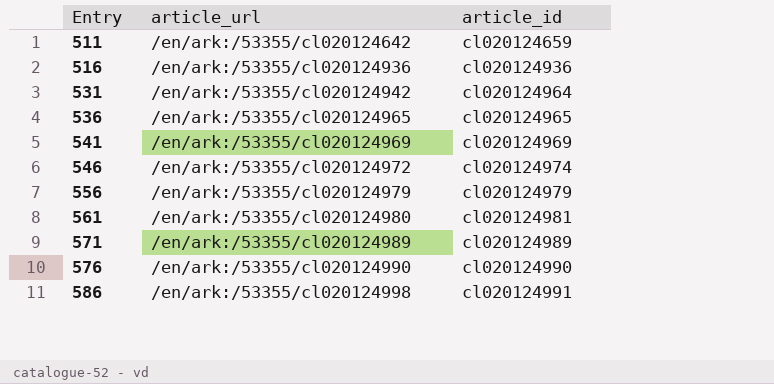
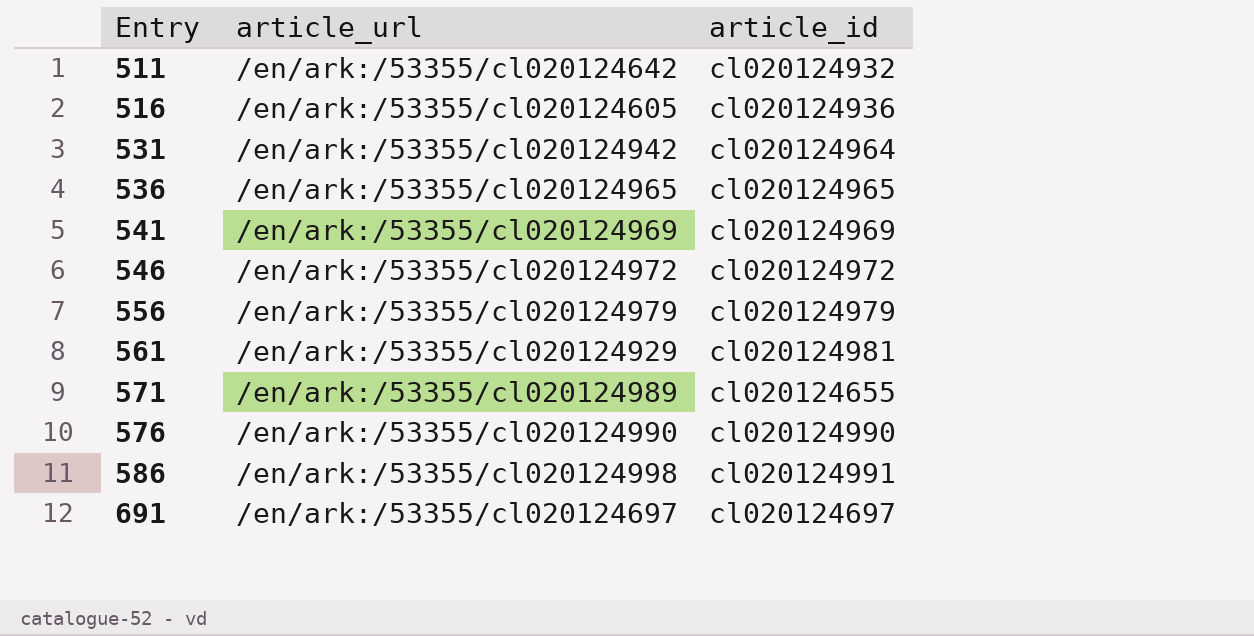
511 | article_id: cl020124659 -> cl020124932
516 | article_url: /en/ark:/53355/cl020124936 -> /en/ark:/53355/cl020124605
546 | article_id: cl020124974 -> cl020124972
561 | article_url: /en/ark:/53355/cl020124980 -> /en/ark:/53355/cl020124929
571 | article_id: cl020124989 -> cl020124655
row 691: none -> /en/ark:/53355/cl020124697 | cl020124697

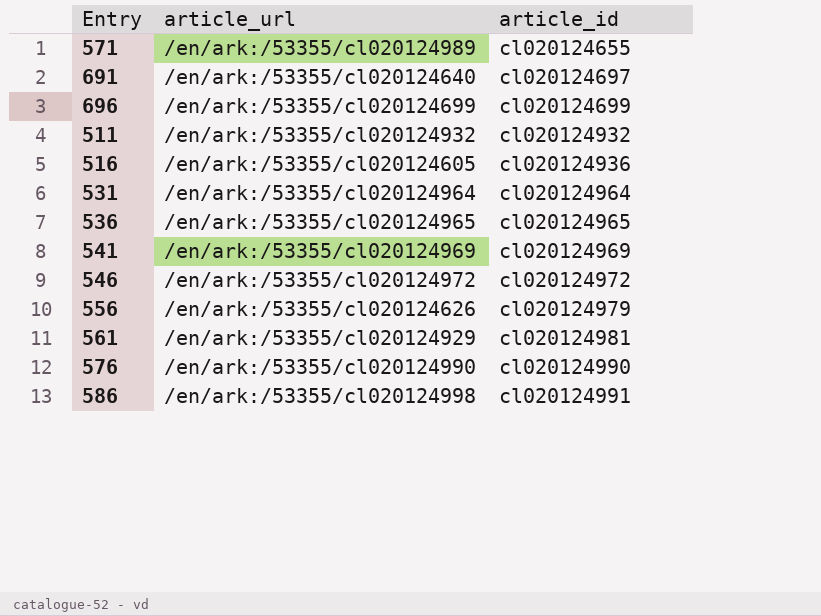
row order: Entry ascending -> article_id ascending
691 | article_url: /en/ark:/53355/cl020124697 -> /en/ark:/53355/cl020124640
row 696: none -> /en/ark:/53355/cl020124699 | cl020124699
511 | article_url: /en/ark:/53355/cl020124642 -> /en/ark:/53355/cl020124932
531 | article_url: /en/ark:/53355/cl020124942 -> /en/ark:/53355/cl020124964
556 | article_url: /en/ark:/53355/cl020124979 -> /en/ark:/53355/cl020124626

